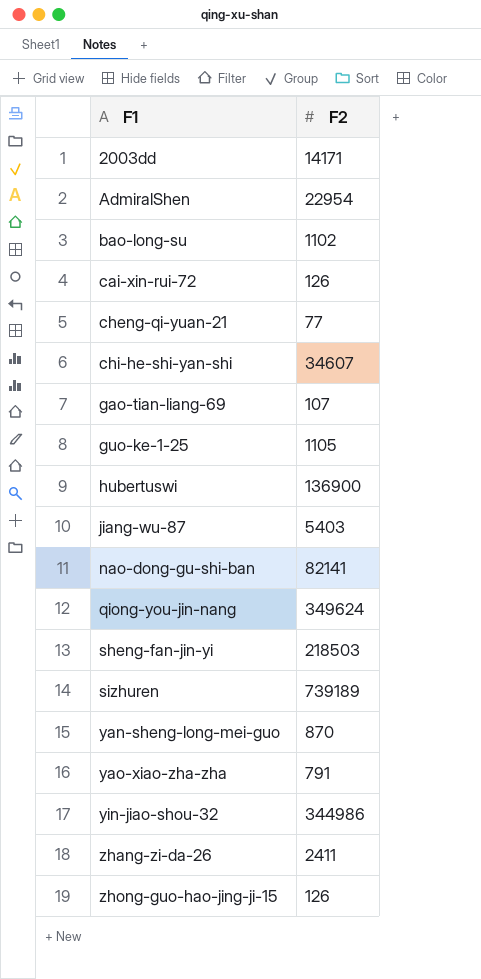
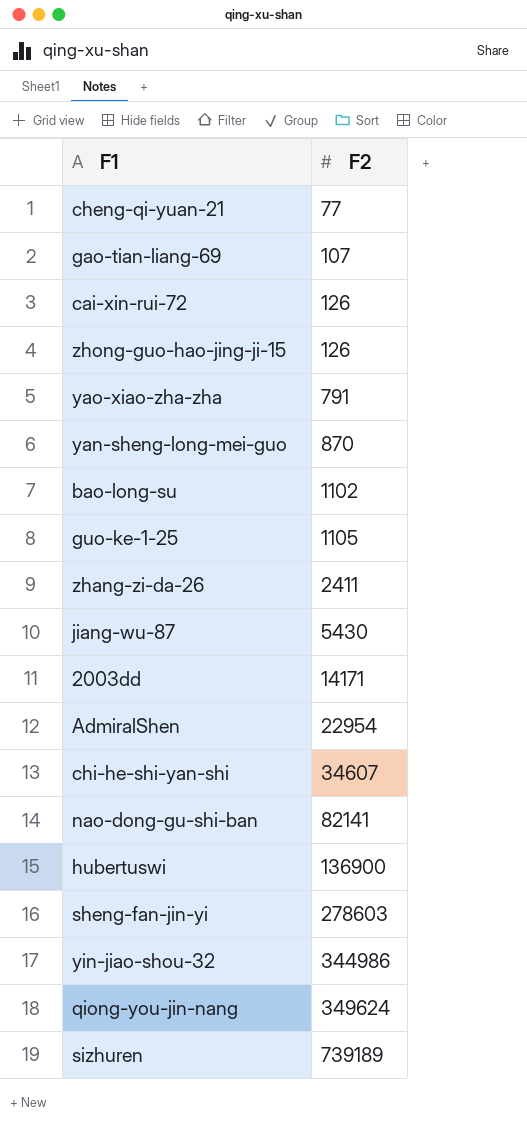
row order: F1 ascending -> F2 ascending
jiang-wu-87 | F2: 5403 -> 5430
sheng-fan-jin-yi | F2: 218503 -> 278603

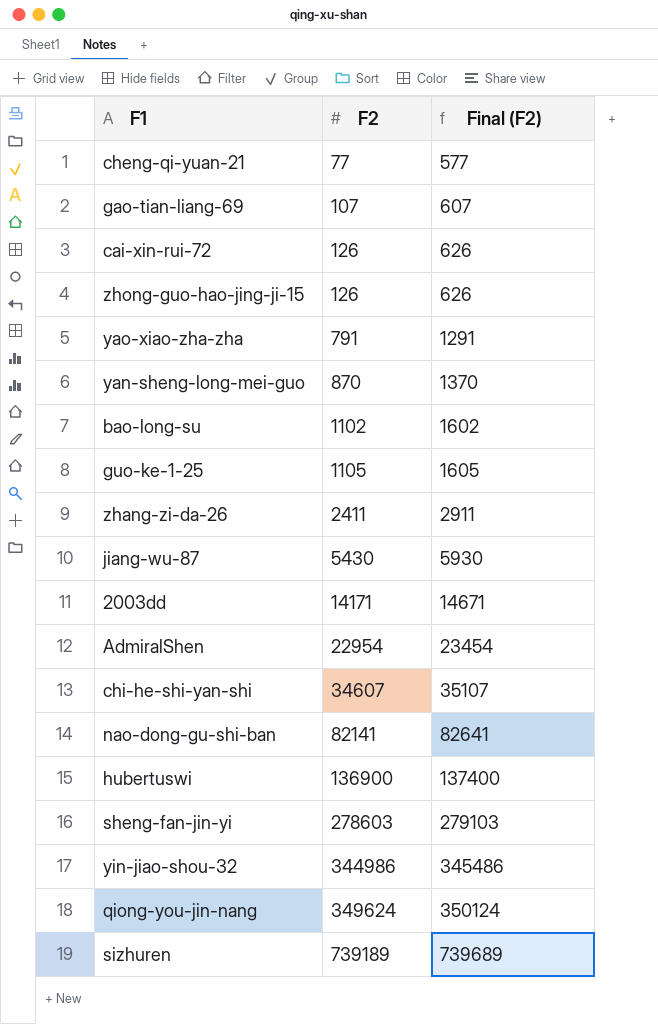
column Final (F2) | formula: none -> [F2] + 500

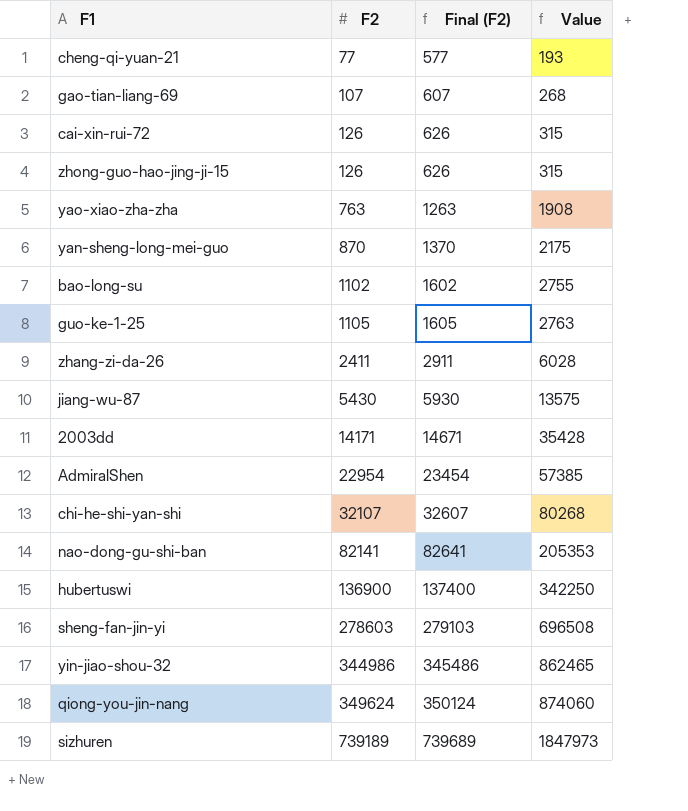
column Value | formula: none -> [F2] * 2.5
yao-xiao-zha-zha | F2: 791 -> 763
yao-xiao-zha-zha | Final (F2): 1291 -> 1263
chi-he-shi-yan-shi | F2: 34607 -> 32107
chi-he-shi-yan-shi | Final (F2): 35107 -> 32607

